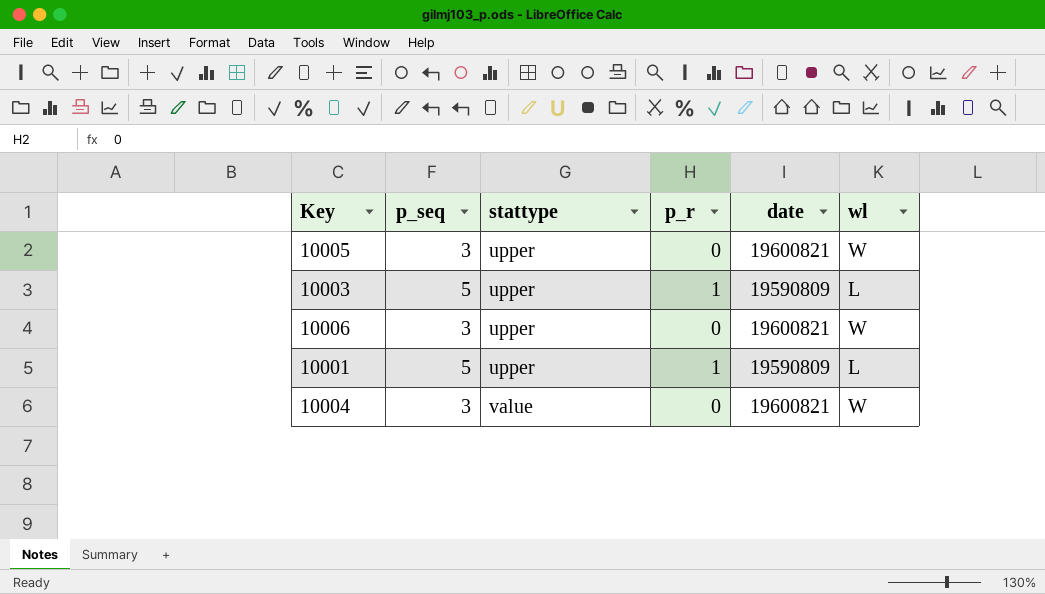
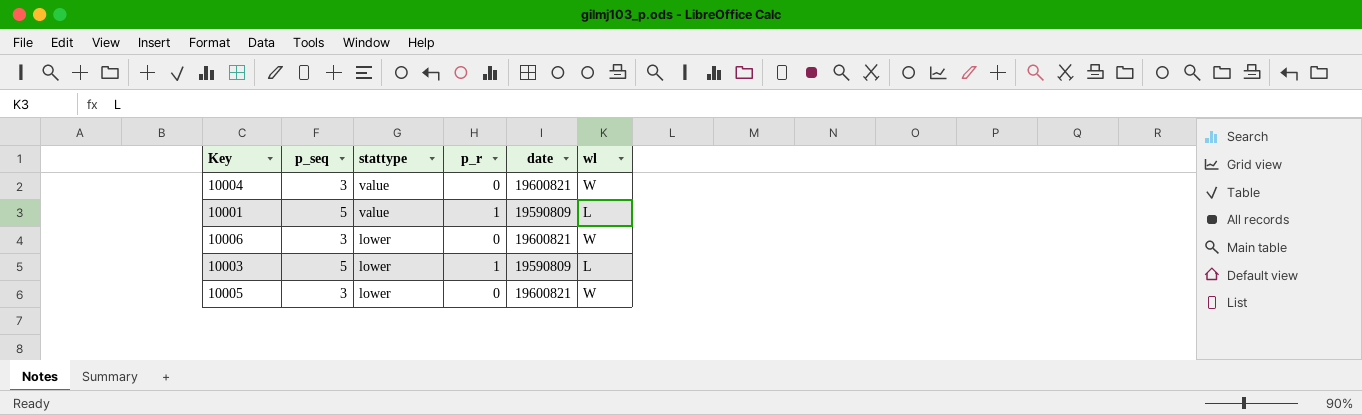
row order: stattype ascending -> stattype descending
10001 | stattype: upper -> value
10006 | stattype: upper -> lower
10003 | stattype: upper -> lower
10005 | stattype: upper -> lower

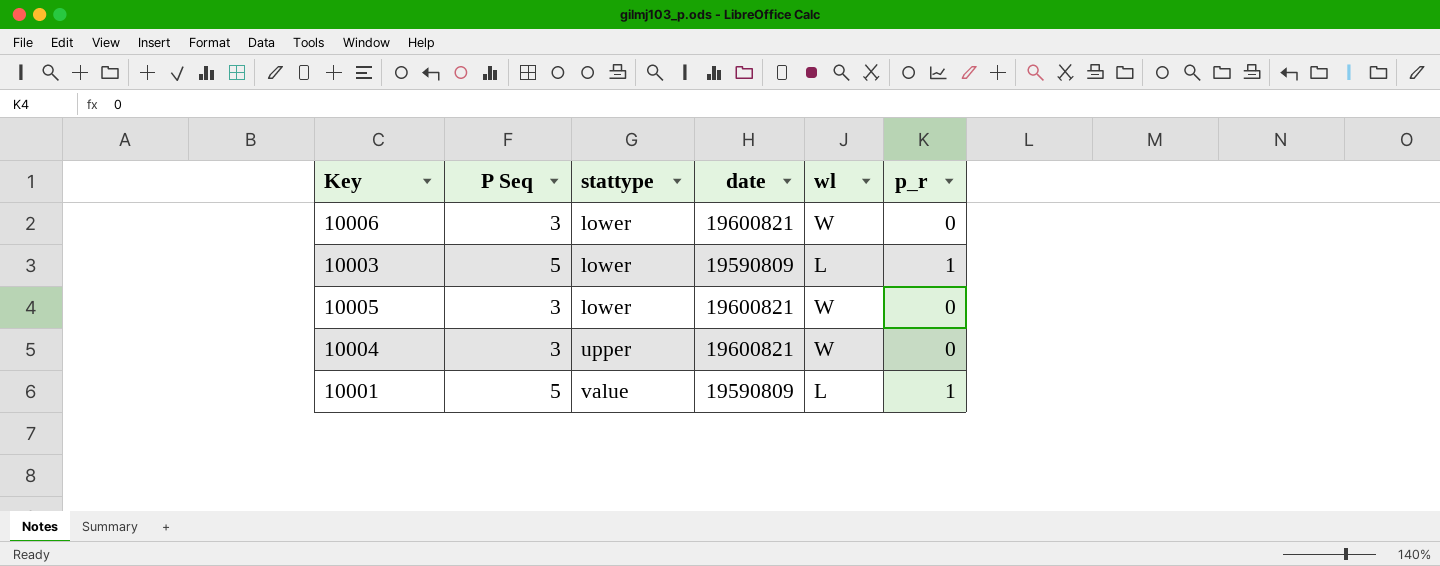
row order: stattype descending -> stattype ascending
column name: p_seq -> P Seq
column p_r | position: 4 -> 6
10004 | stattype: value -> upper

